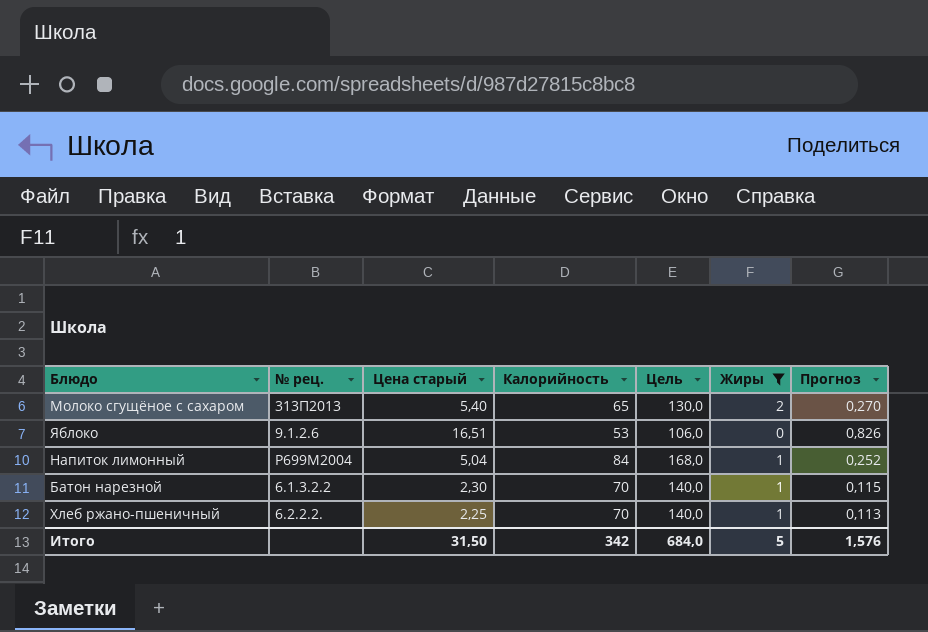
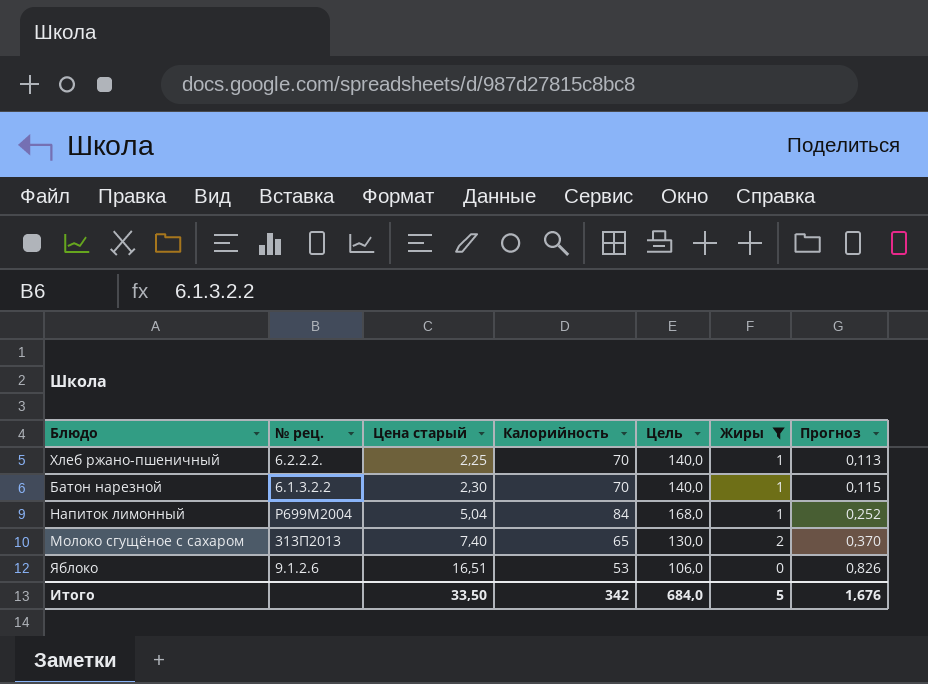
row order: none -> Цена старый ascending
Молоко сгущёное с сахаром | Цена старый: 5,40 -> 7,40
Молоко сгущёное с сахаром | Прогноз: 0,270 -> 0,370
Итого | Цена старый: 31,50 -> 33,50
Итого | Прогноз: 1,576 -> 1,676

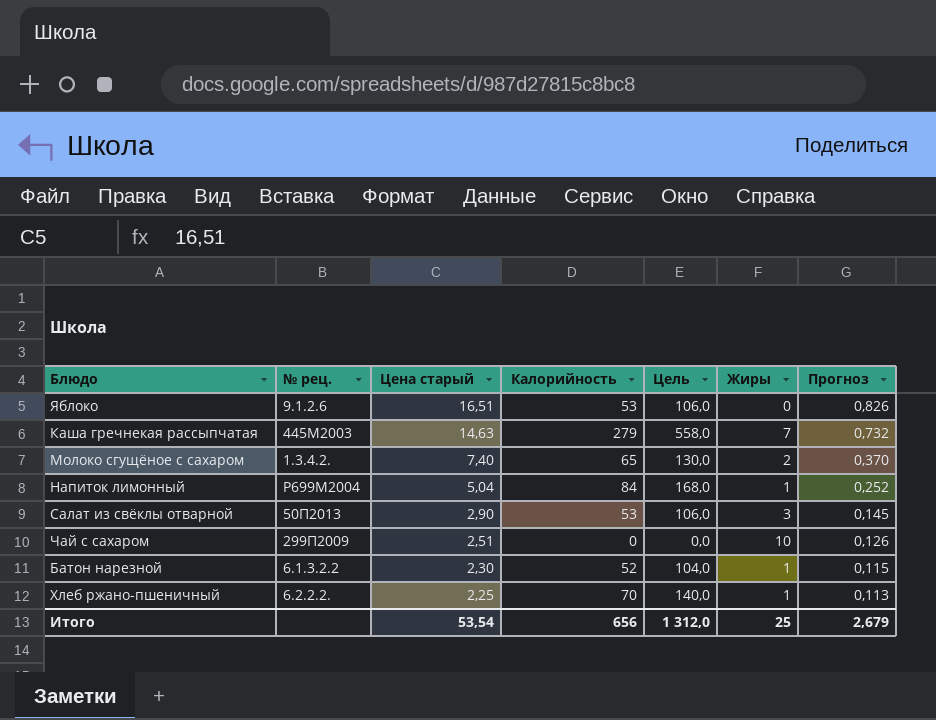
filter: Жиры <= 2 -> none
row order: Цена старый ascending -> Цена старый descending
Молоко сгущёное с сахаром | № рец.: 313П2013 -> 1.3.4.2.
Батон нарезной | Калорийность: 70 -> 52
Батон нарезной | Цель: 140,0 -> 104,0
Итого | Цена старый: 33,50 -> 53,54
Итого | Калорийность: 342 -> 656
Итого | Цель: 684,0 -> 1 312,0
Итого | Жиры: 5 -> 25
Итого | Прогноз: 1,676 -> 2,679

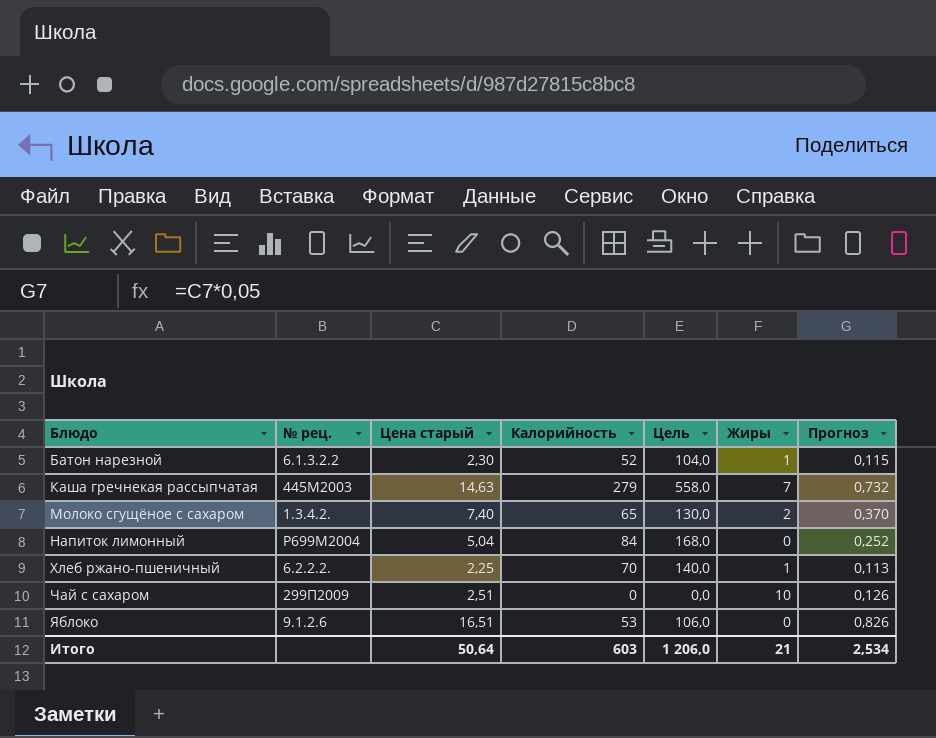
row order: Цена старый descending -> Блюдо ascending
row Салат из свёклы отварной: 50П2013 | 2,90 | 53 | 106,0 | 3 | 0,145 -> none
Напиток лимонный | Жиры: 1 -> 0
Итого | Цена старый: 53,54 -> 50,64
Итого | Калорийность: 656 -> 603
Итого | Цель: 1 312,0 -> 1 206,0
Итого | Жиры: 25 -> 21
Итого | Прогноз: 2,679 -> 2,534

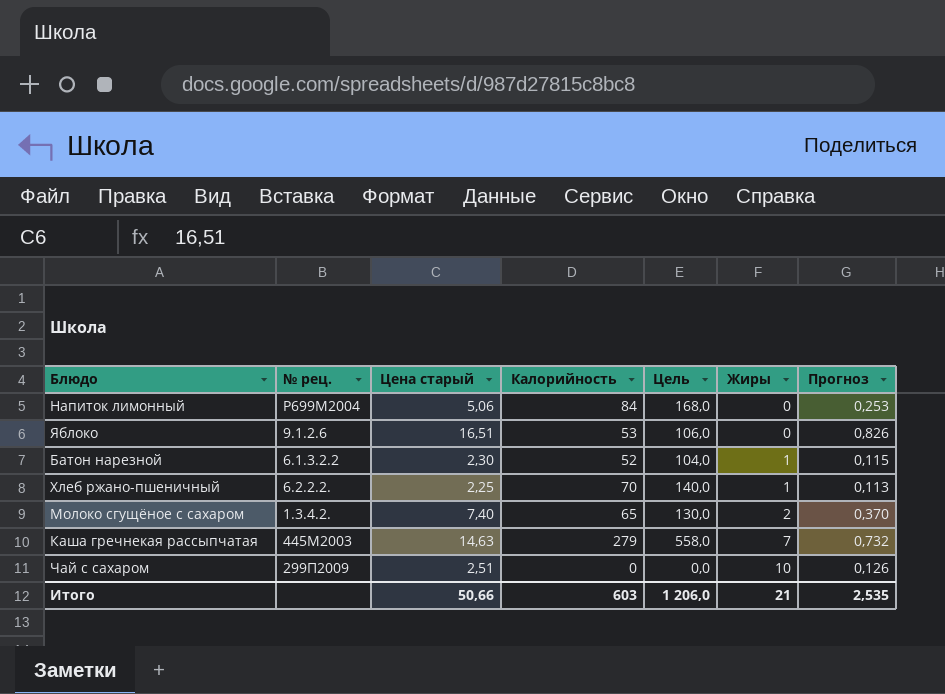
row order: Блюдо ascending -> Жиры ascending
Напиток лимонный | Цена старый: 5,04 -> 5,06
Напиток лимонный | Прогноз: 0,252 -> 0,253
Итого | Цена старый: 50,64 -> 50,66
Итого | Прогноз: 2,534 -> 2,535

